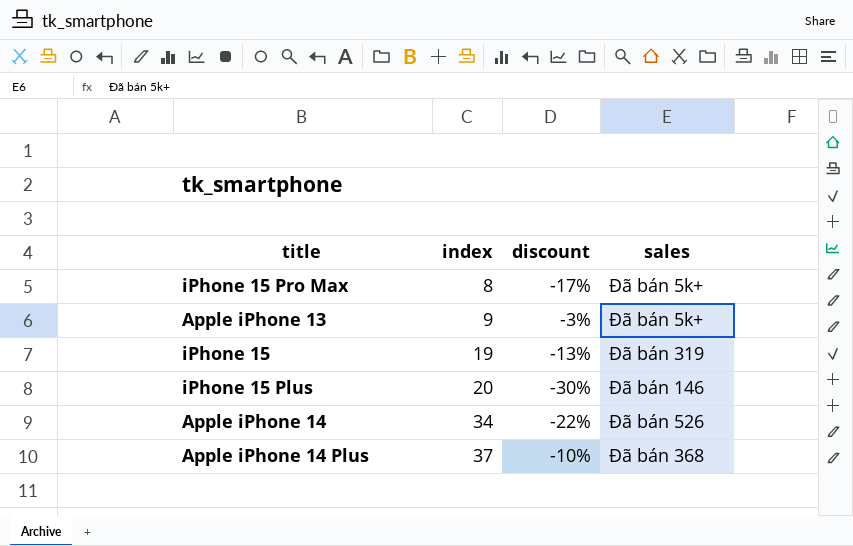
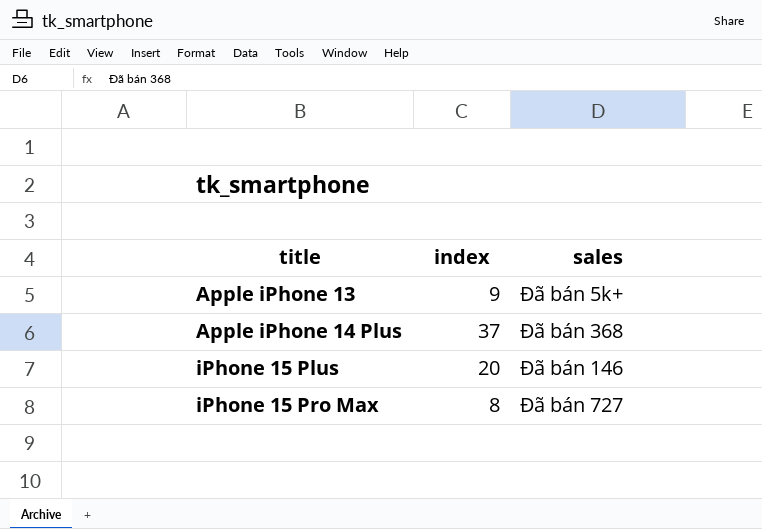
row order: index ascending -> title ascending
column discount | position: 3 -> none
row iPhone 15: 19 | -13% | Đã bán 319 -> none
row Apple iPhone 14: 34 | -22% | Đã bán 526 -> none
iPhone 15 Pro Max | sales: Đã bán 5k+ -> Đã bán 727

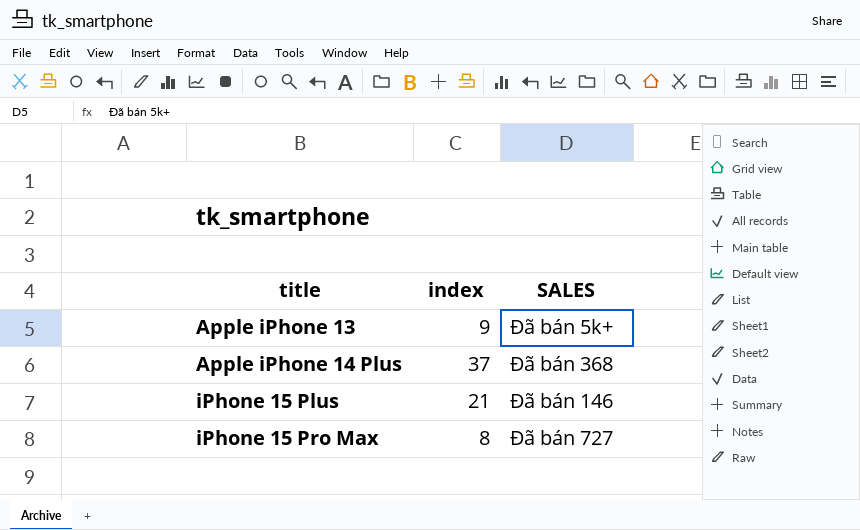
column name: sales -> SALES
iPhone 15 Plus | index: 20 -> 21

